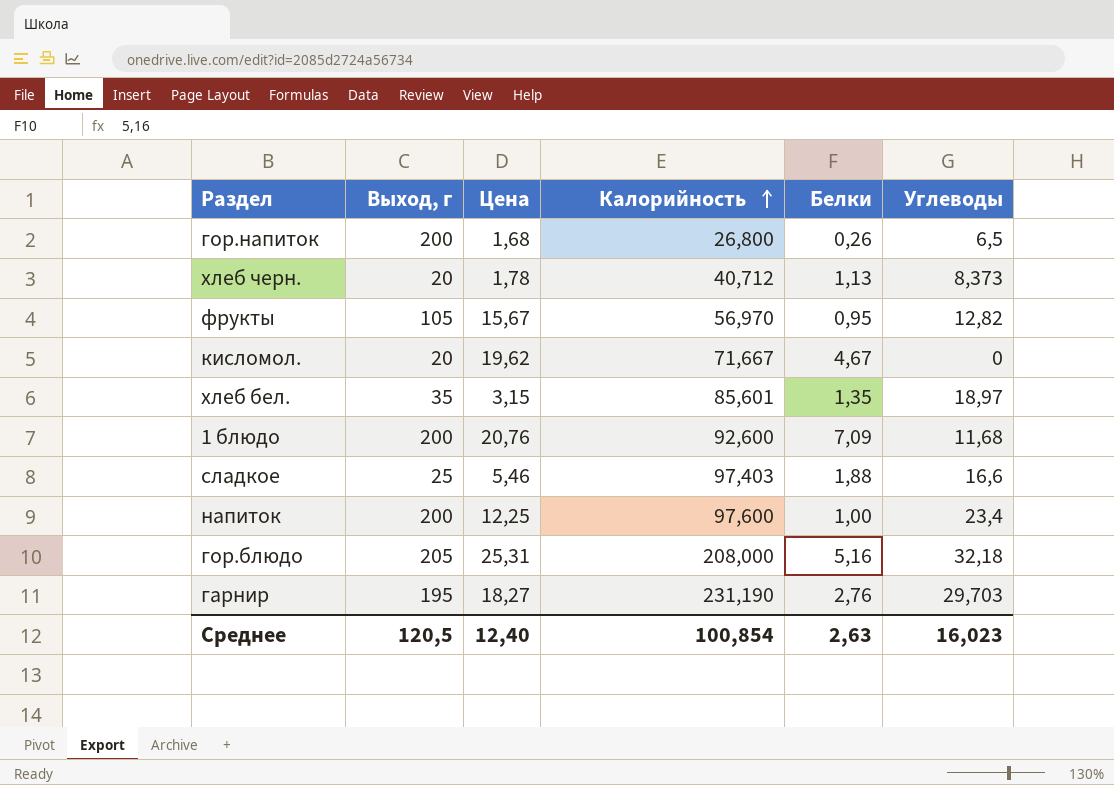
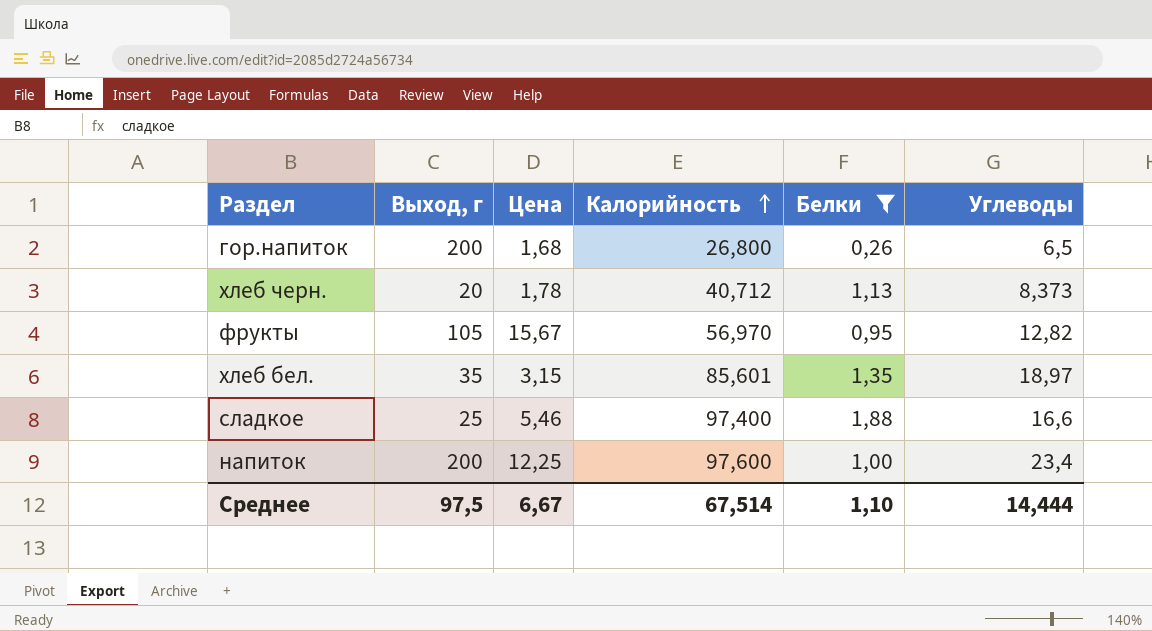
filter: none -> Белки <= 1,88
сладкое | Калорийность: 97,403 -> 97,400
Среднее | Выход, г: 120,5 -> 97,5
Среднее | Цена: 12,40 -> 6,67
Среднее | Калорийность: 100,854 -> 67,514
Среднее | Белки: 2,63 -> 1,10
Среднее | Углеводы: 16,023 -> 14,444

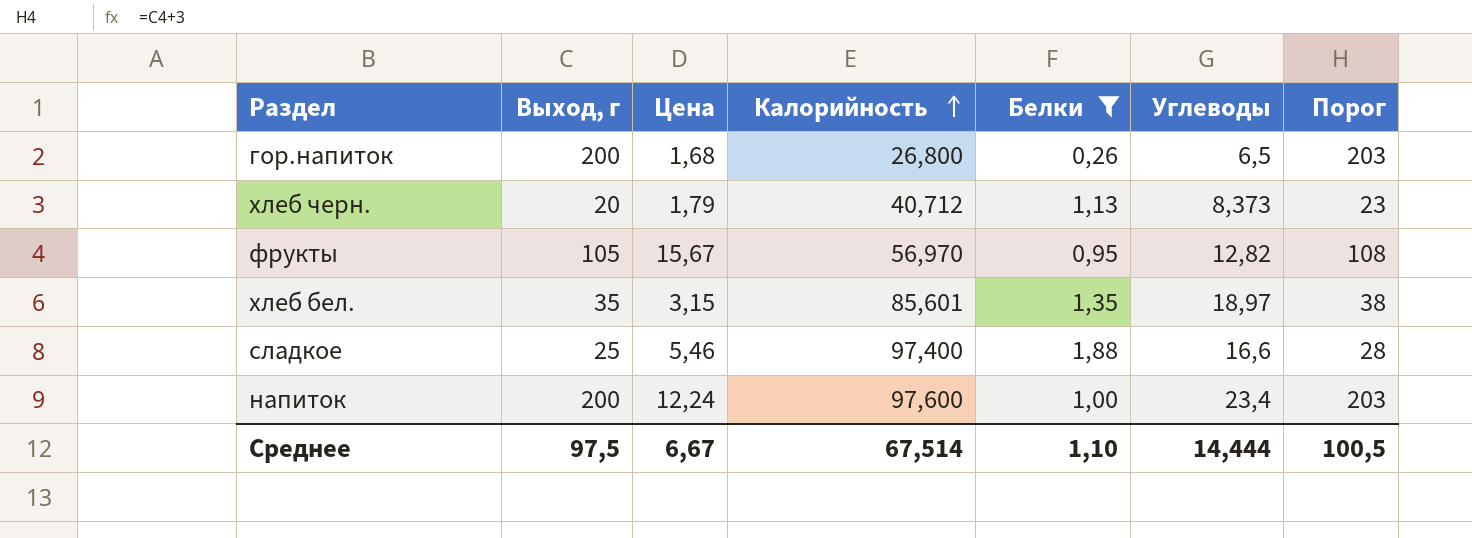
column Порог | formula: none -> [Выход, г] + 3
хлеб черн. | Цена: 1,78 -> 1,79
напиток | Цена: 12,25 -> 12,24

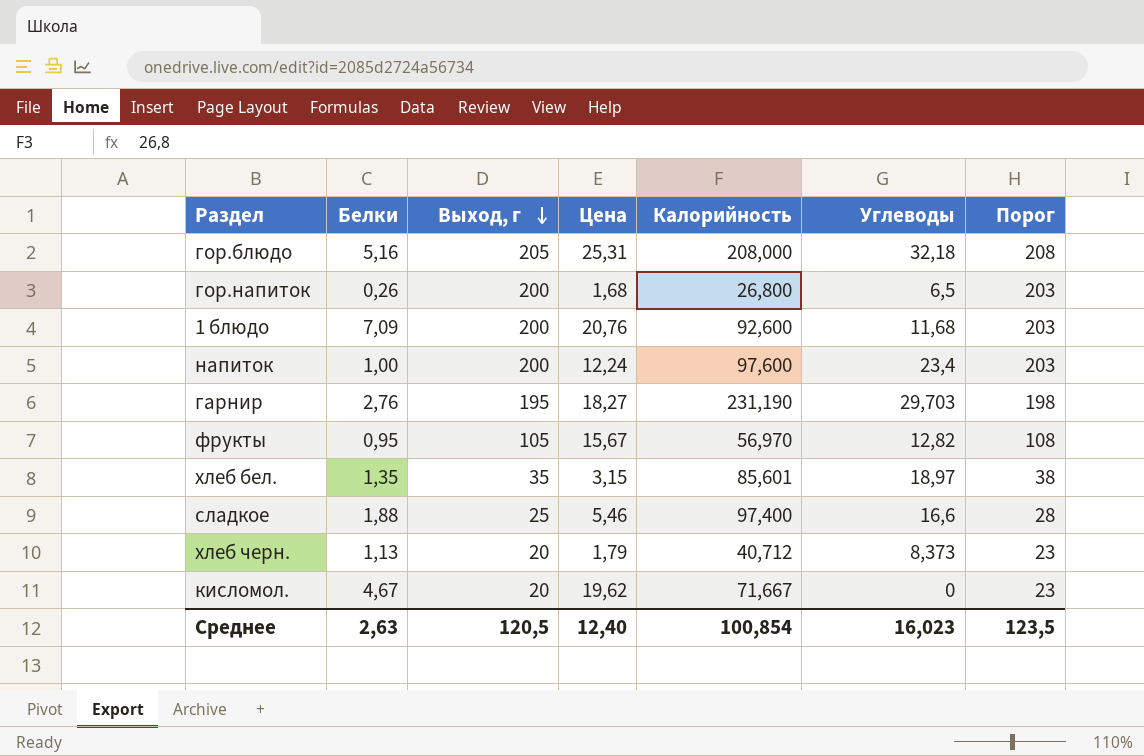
filter: Белки <= 1,88 -> none
row order: Калорийность ascending -> Выход, г descending
column Белки | position: 5 -> 2
Среднее | Белки: 1,10 -> 2,63
Среднее | Выход, г: 97,5 -> 120,5
Среднее | Цена: 6,67 -> 12,40
Среднее | Калорийность: 67,514 -> 100,854
Среднее | Углеводы: 14,444 -> 16,023
Среднее | Порог: 100,5 -> 123,5

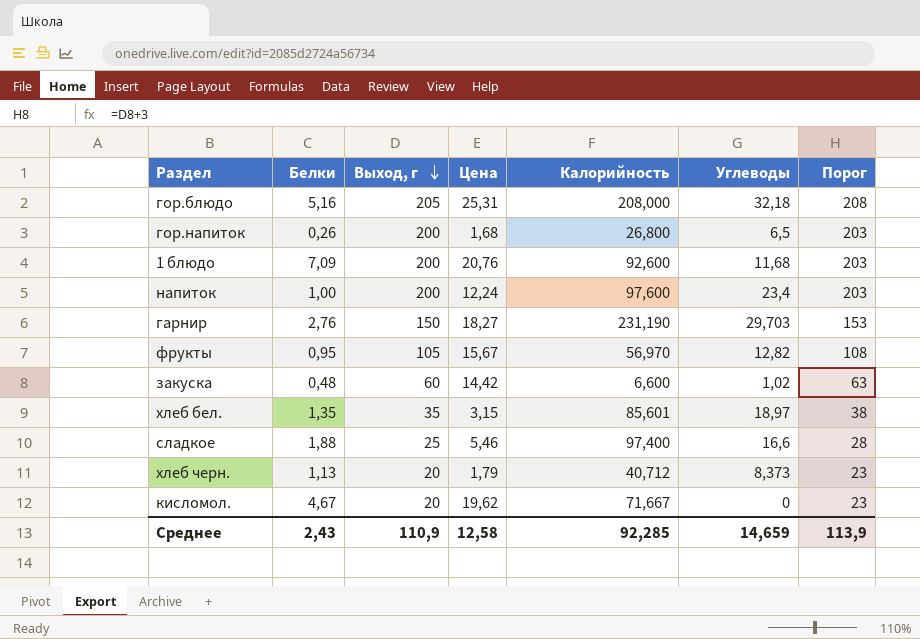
гарнир | Выход, г: 195 -> 150
гарнир | Порог: 198 -> 153
row закуска: none -> 0,48 | 60 | 14,42 | 6,600 | 1,02 | 63
Среднее | Белки: 2,63 -> 2,43
Среднее | Выход, г: 120,5 -> 110,9
Среднее | Цена: 12,40 -> 12,58
Среднее | Калорийность: 100,854 -> 92,285
Среднее | Углеводы: 16,023 -> 14,659
Среднее | Порог: 123,5 -> 113,9

